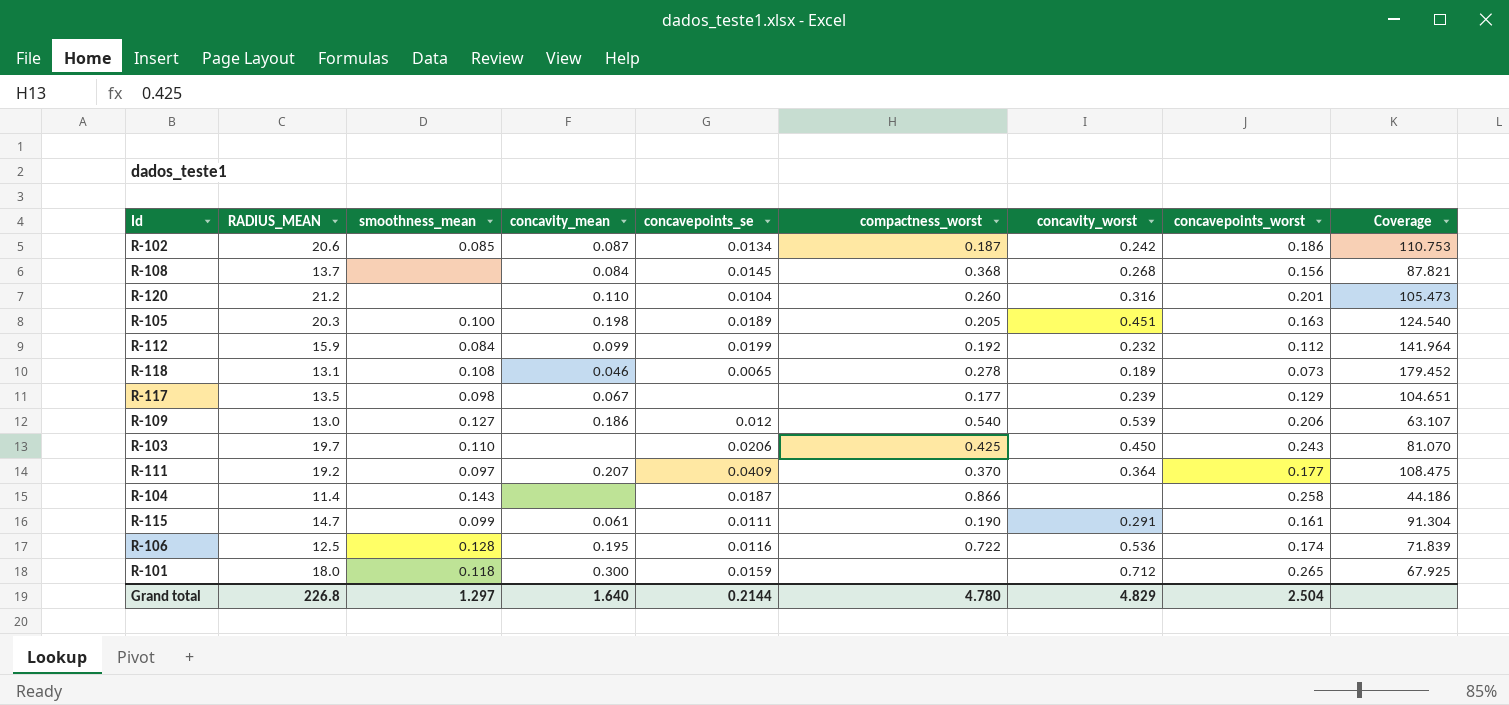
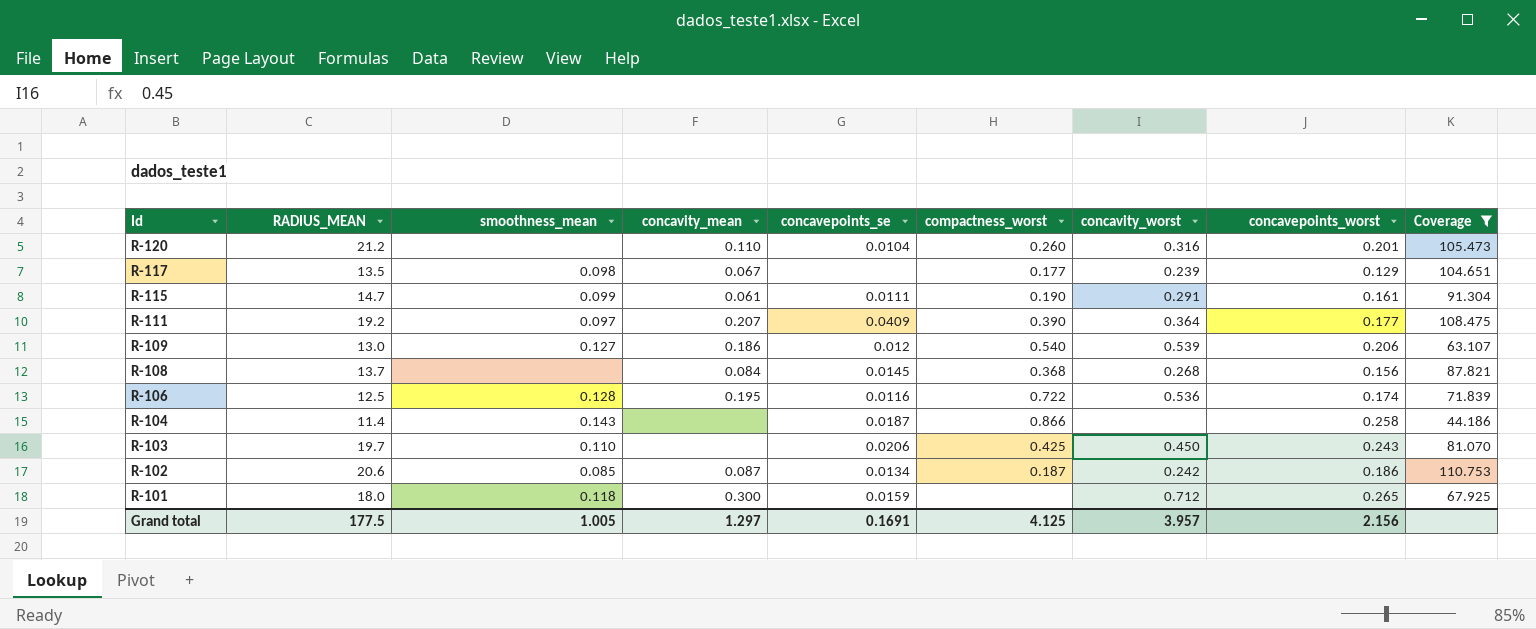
filter: none -> Coverage <= 110.753
row order: none -> Id descending
R-111 | compactness_worst: 0.370 -> 0.390
Grand total | RADIUS_MEAN: 226.8 -> 177.5
Grand total | smoothness_mean: 1.297 -> 1.005
Grand total | concavity_mean: 1.640 -> 1.297
Grand total | concavepoints_se: 0.2144 -> 0.1691
Grand total | compactness_worst: 4.780 -> 4.125
Grand total | concavity_worst: 4.829 -> 3.957
Grand total | concavepoints_worst: 2.504 -> 2.156

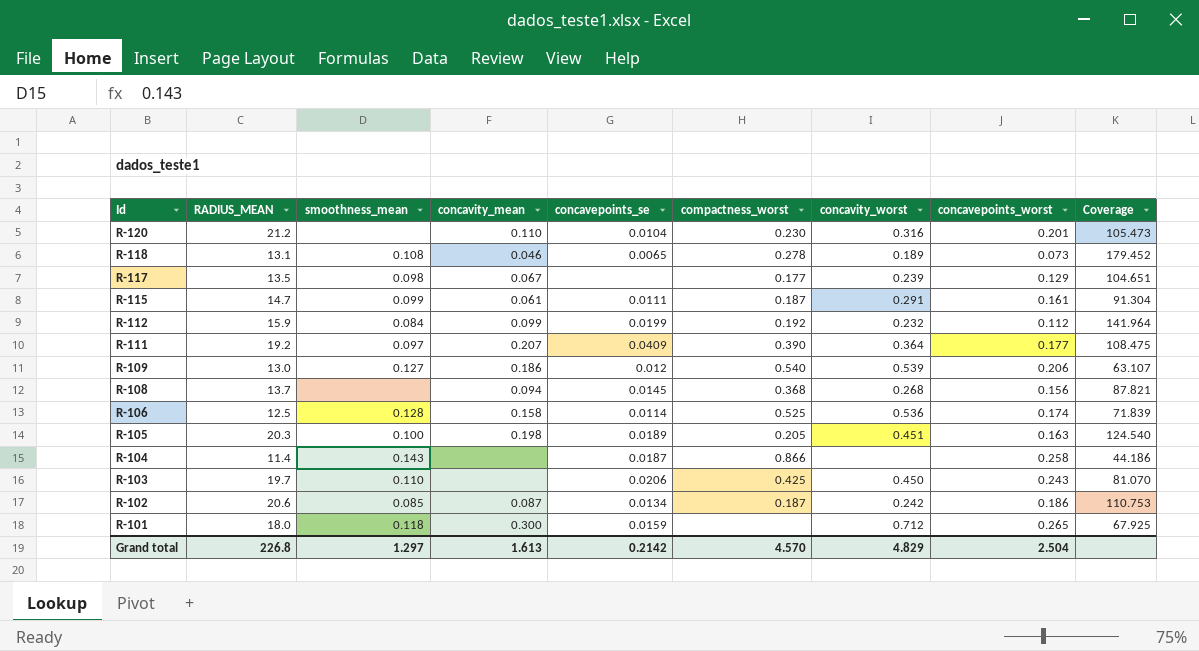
filter: Coverage <= 110.753 -> none
R-120 | compactness_worst: 0.260 -> 0.230
R-115 | compactness_worst: 0.190 -> 0.187
R-108 | concavity_mean: 0.084 -> 0.094
R-106 | concavity_mean: 0.195 -> 0.158
R-106 | concavepoints_se: 0.0116 -> 0.0114
R-106 | compactness_worst: 0.722 -> 0.525
Grand total | RADIUS_MEAN: 177.5 -> 226.8
Grand total | smoothness_mean: 1.005 -> 1.297
Grand total | concavity_mean: 1.297 -> 1.613
Grand total | concavepoints_se: 0.1691 -> 0.2142
Grand total | compactness_worst: 4.125 -> 4.570
Grand total | concavity_worst: 3.957 -> 4.829
Grand total | concavepoints_worst: 2.156 -> 2.504

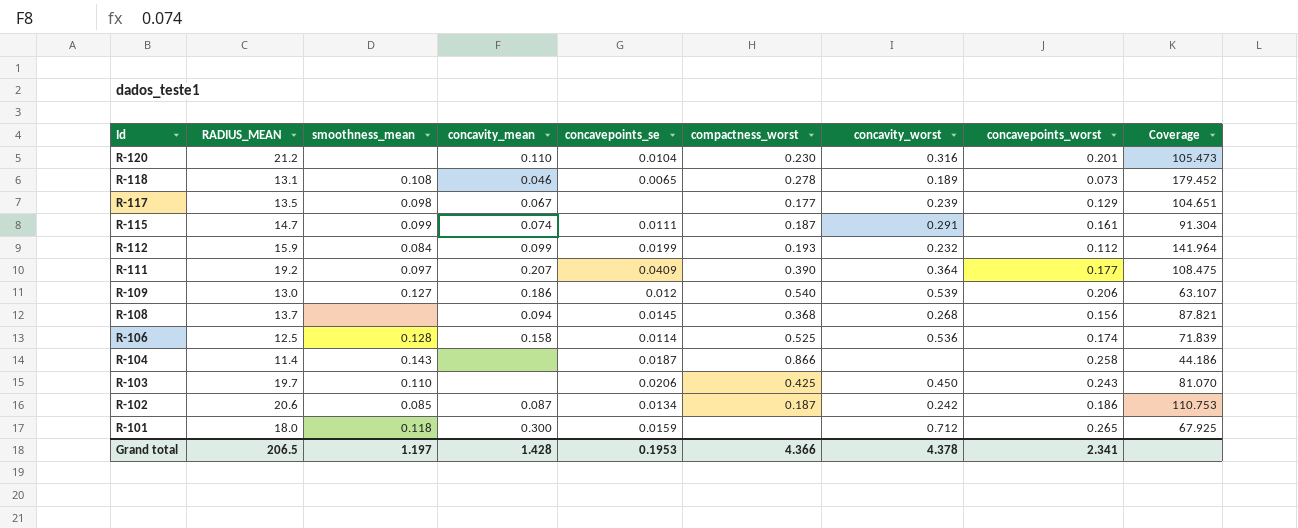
row R-105: 20.3 | 0.100 | 0.198 | 0.0189 | 0.205 | 0.451 | 0.163 | 124.540 -> none
R-115 | concavity_mean: 0.061 -> 0.074
R-112 | compactness_worst: 0.192 -> 0.193
Grand total | RADIUS_MEAN: 226.8 -> 206.5
Grand total | smoothness_mean: 1.297 -> 1.197
Grand total | concavity_mean: 1.613 -> 1.428
Grand total | concavepoints_se: 0.2142 -> 0.1953
Grand total | compactness_worst: 4.570 -> 4.366
Grand total | concavity_worst: 4.829 -> 4.378
Grand total | concavepoints_worst: 2.504 -> 2.341

